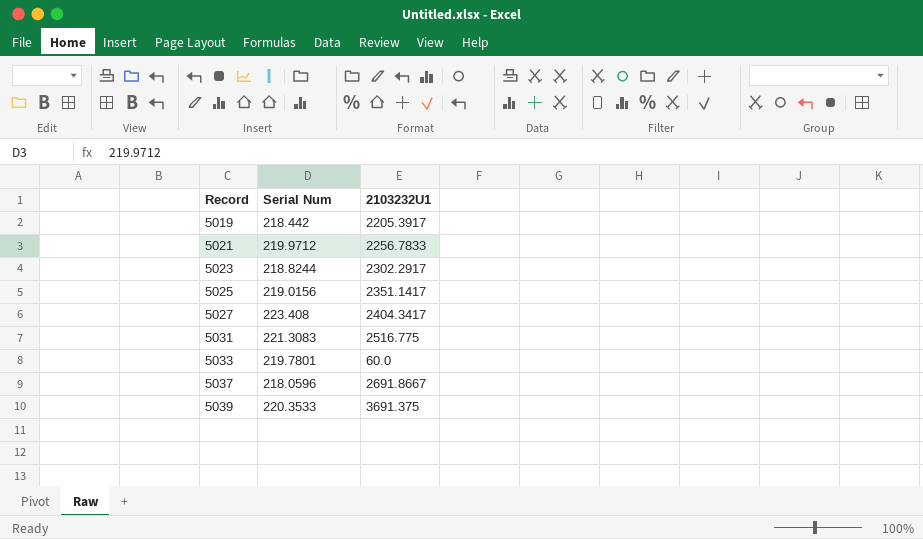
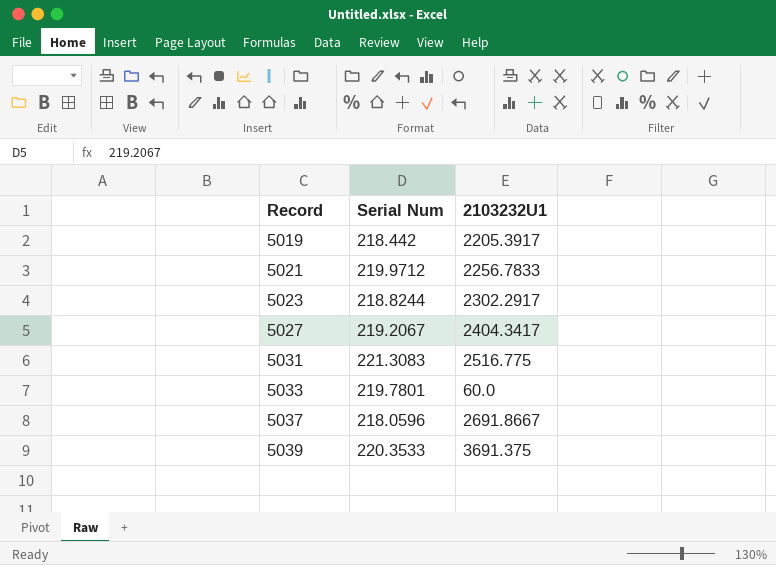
row 5025: 219.0156 | 2351.1417 -> none
5027 | Serial Num: 223.408 -> 219.2067

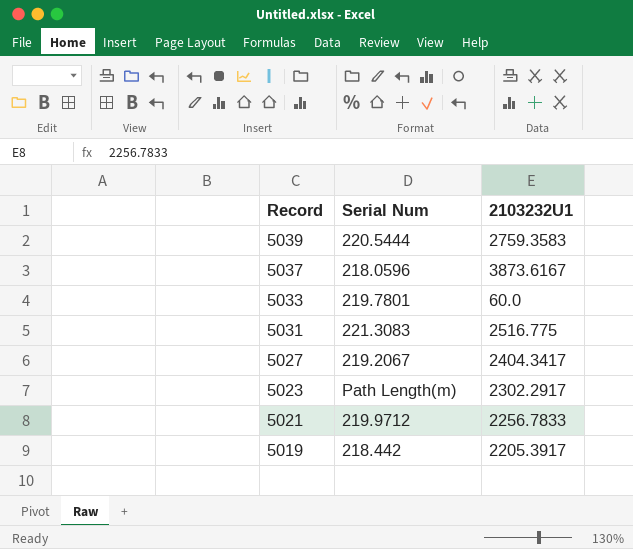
row order: Record ascending -> Record descending
5039 | Serial Num: 220.3533 -> 220.5444
5039 | 2103232U1: 3691.375 -> 2759.3583
5037 | 2103232U1: 2691.8667 -> 3873.6167
5023 | Serial Num: 218.8244 -> Path Length(m)

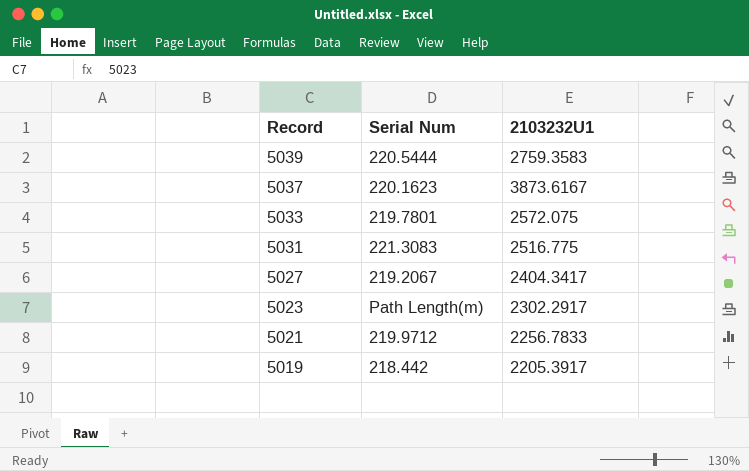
5037 | Serial Num: 218.0596 -> 220.1623
5033 | 2103232U1: 60.0 -> 2572.075

